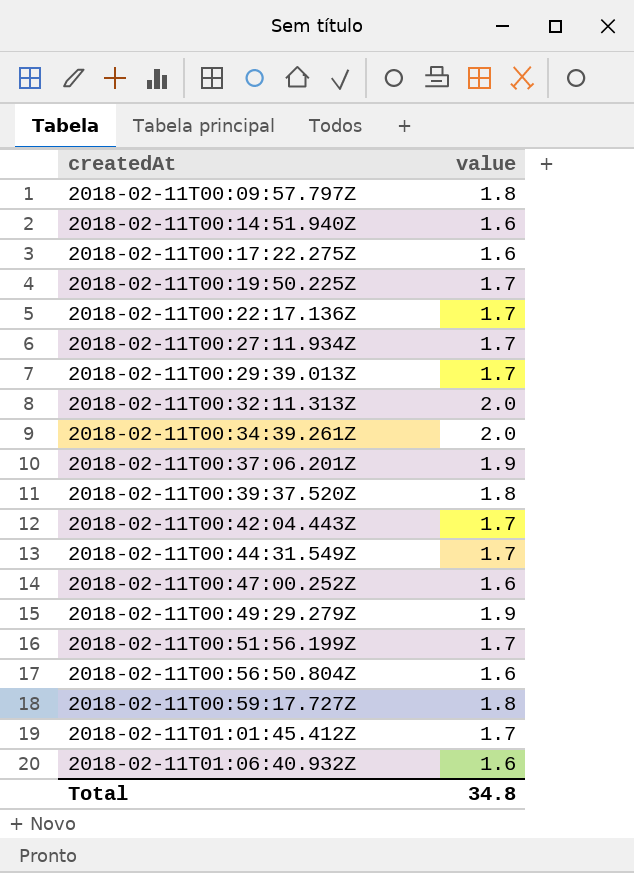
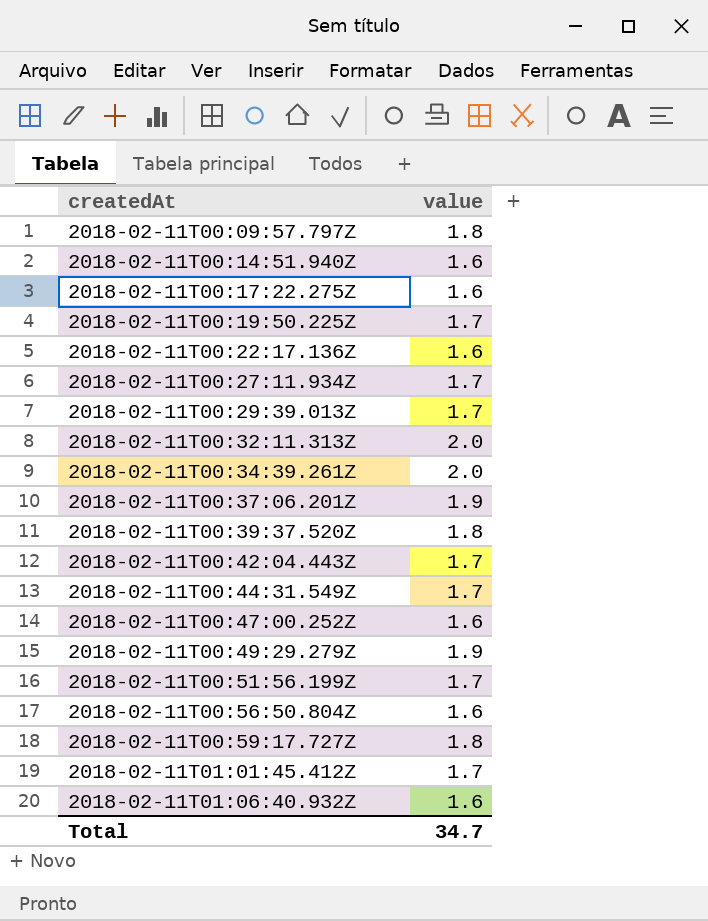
2018-02-11T00:22:17.136Z | value: 1.7 -> 1.6
Total | value: 34.8 -> 34.7

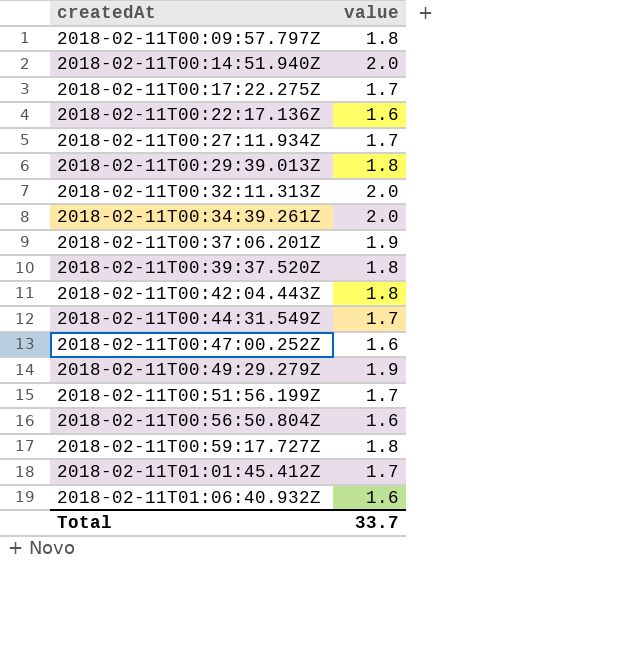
row 2018-02-11T00:19:50.225Z: 1.7 -> none
2018-02-11T00:14:51.940Z | value: 1.6 -> 2.0
2018-02-11T00:17:22.275Z | value: 1.6 -> 1.7
2018-02-11T00:29:39.013Z | value: 1.7 -> 1.8
2018-02-11T00:42:04.443Z | value: 1.7 -> 1.8
Total | value: 34.7 -> 33.7

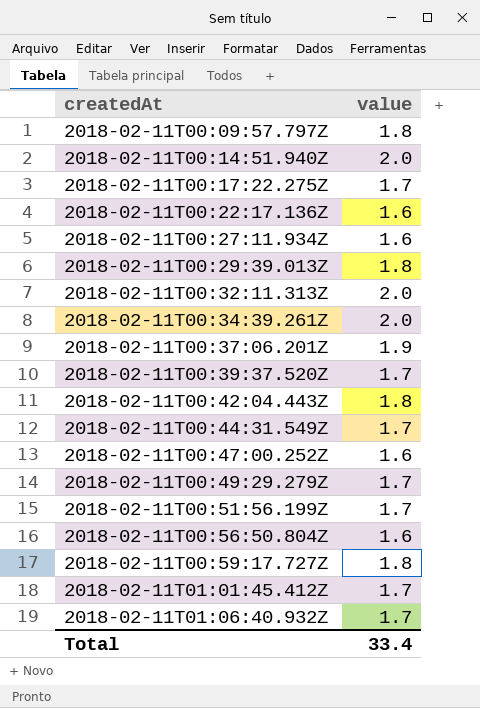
2018-02-11T00:27:11.934Z | value: 1.7 -> 1.6
2018-02-11T00:39:37.520Z | value: 1.8 -> 1.7
2018-02-11T00:49:29.279Z | value: 1.9 -> 1.7
2018-02-11T01:06:40.932Z | value: 1.6 -> 1.7
Total | value: 33.7 -> 33.4

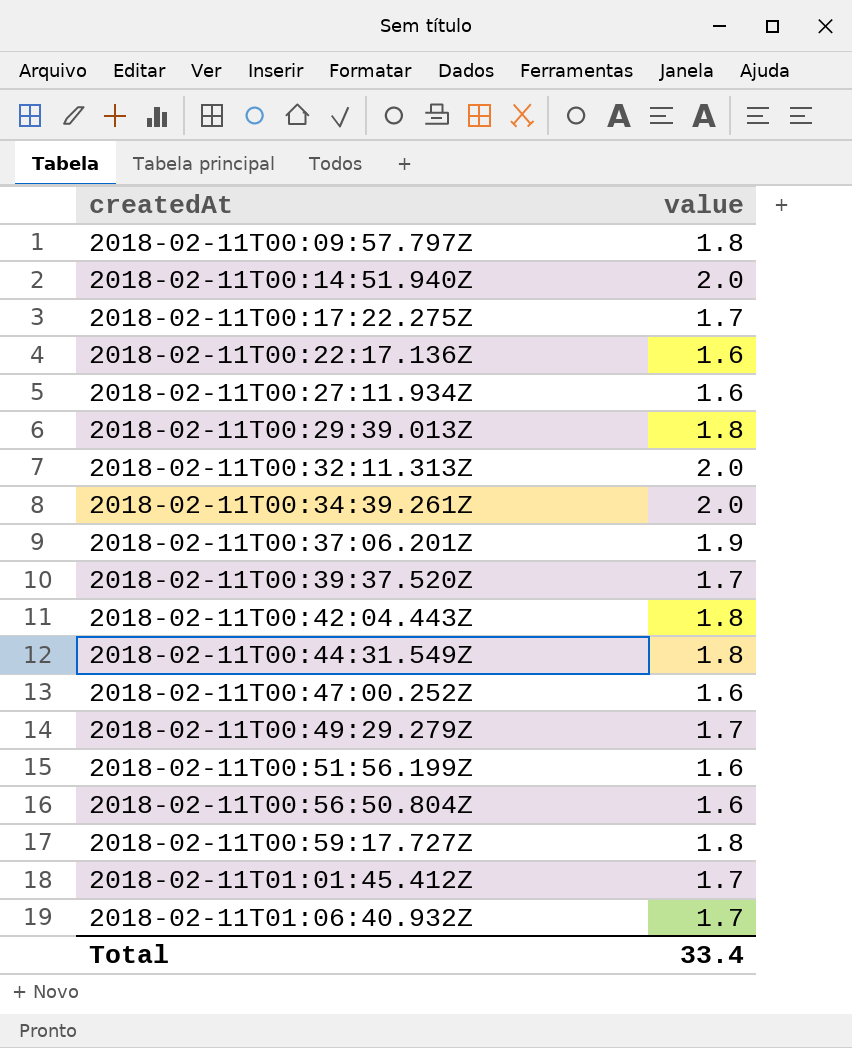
2018-02-11T00:44:31.549Z | value: 1.7 -> 1.8
2018-02-11T00:51:56.199Z | value: 1.7 -> 1.6

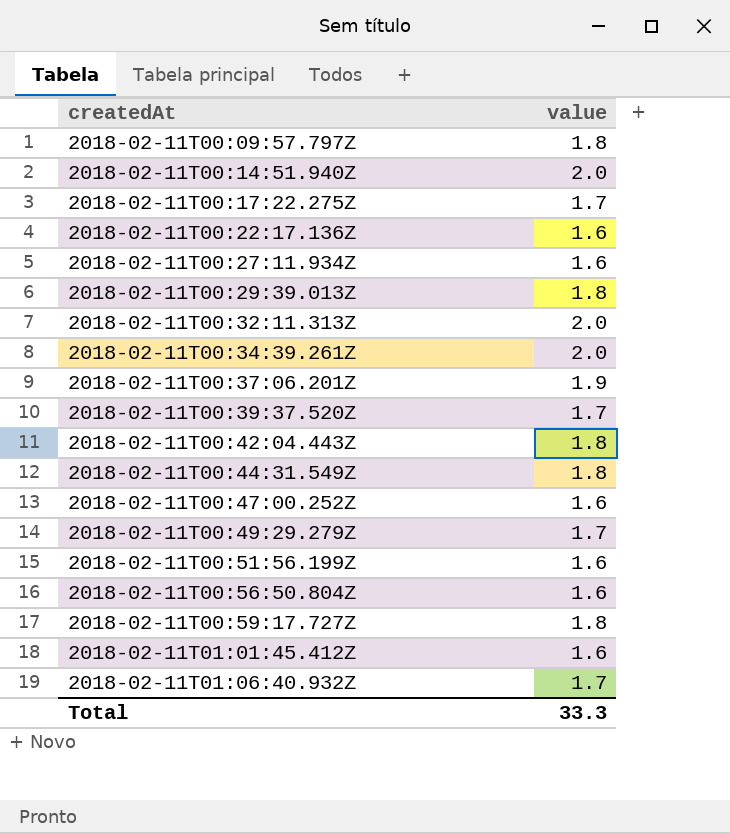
2018-02-11T01:01:45.412Z | value: 1.7 -> 1.6
Total | value: 33.4 -> 33.3

